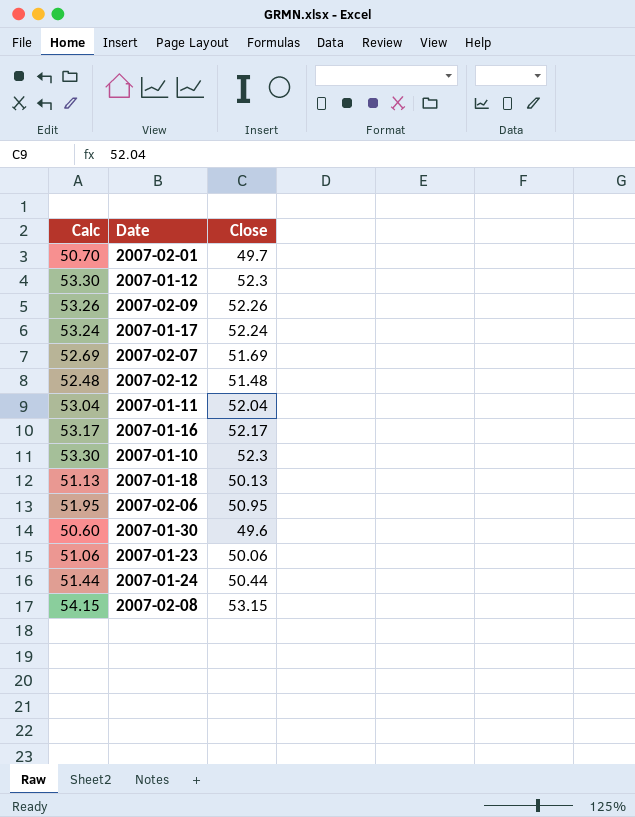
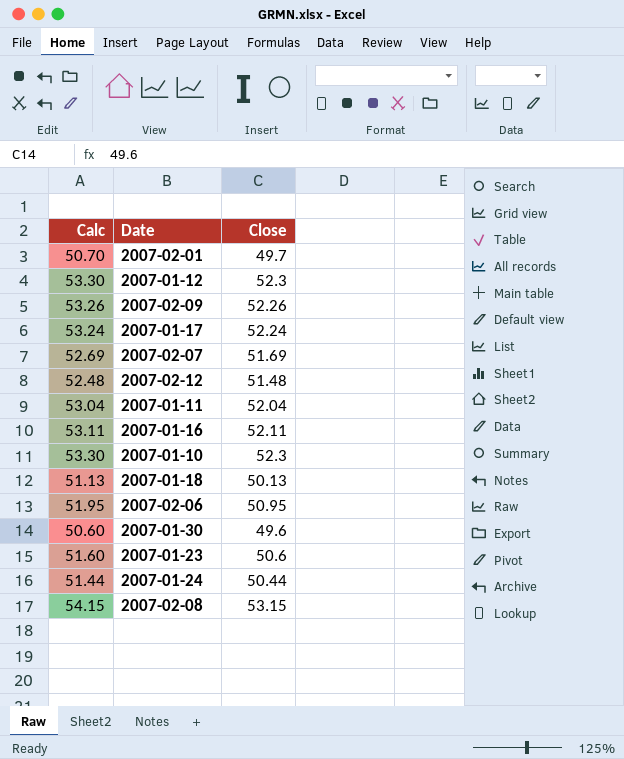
2007-01-16 | Calc: 53.17 -> 53.11
2007-01-16 | Close: 52.17 -> 52.11
2007-01-23 | Calc: 51.06 -> 51.60
2007-01-23 | Close: 50.06 -> 50.6

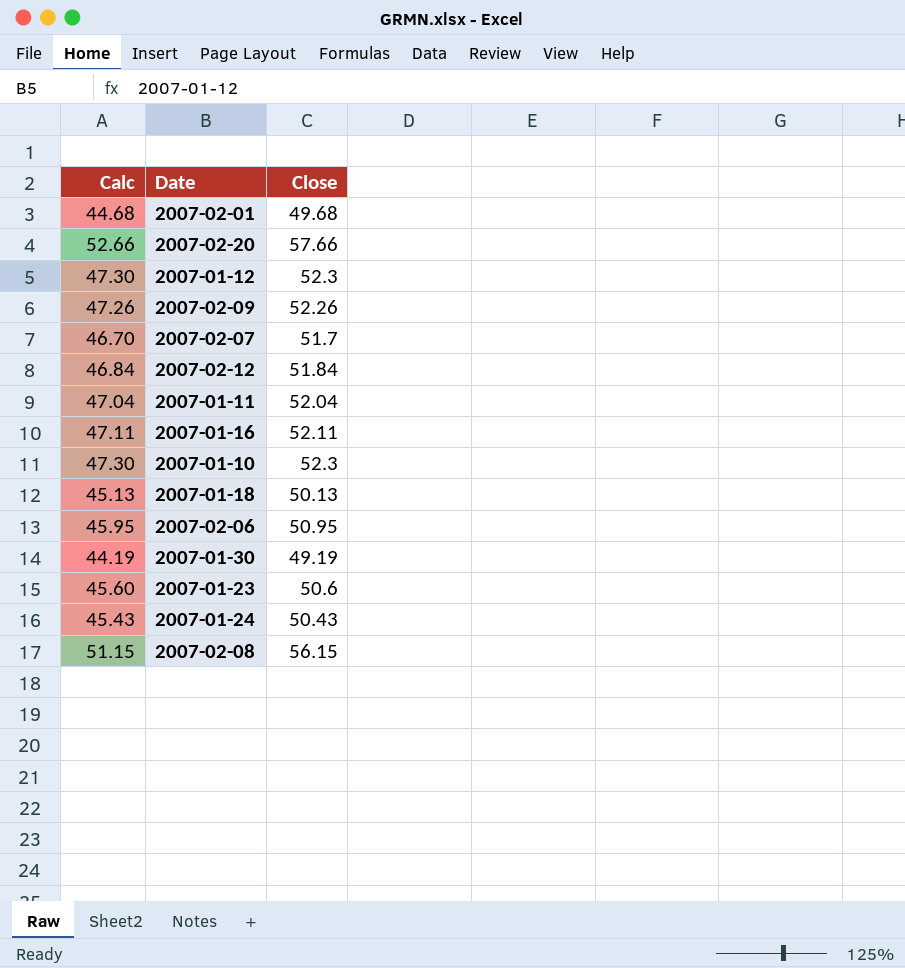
column Calc | formula: [Close] + 1 -> [Close] - 5
row 2007-01-17: 53.24 | 52.24 -> none
2007-02-01 | Close: 49.7 -> 49.68
row 2007-02-20: none -> 52.66 | 57.66
2007-02-07 | Close: 51.69 -> 51.7
2007-02-12 | Close: 51.48 -> 51.84
2007-01-30 | Close: 49.6 -> 49.19
2007-01-24 | Close: 50.44 -> 50.43
2007-02-08 | Close: 53.15 -> 56.15

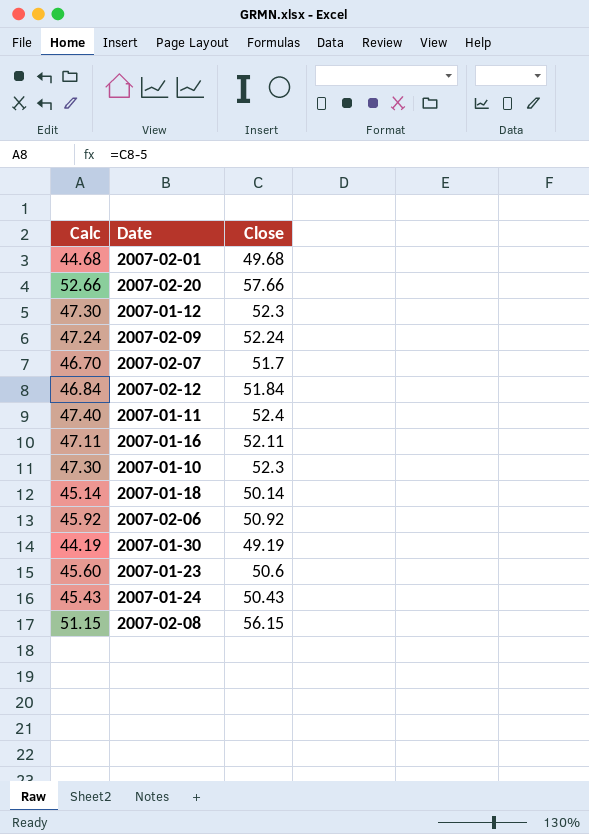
2007-02-09 | Calc: 47.26 -> 47.24
2007-02-09 | Close: 52.26 -> 52.24
2007-01-11 | Calc: 47.04 -> 47.40
2007-01-11 | Close: 52.04 -> 52.4
2007-01-18 | Calc: 45.13 -> 45.14
2007-01-18 | Close: 50.13 -> 50.14
2007-02-06 | Calc: 45.95 -> 45.92
2007-02-06 | Close: 50.95 -> 50.92

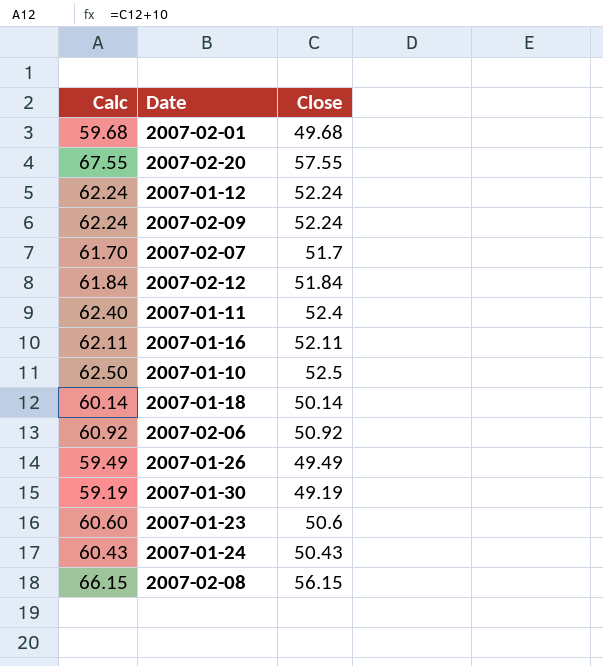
column Calc | formula: [Close] - 5 -> [Close] + 10
2007-02-20 | Close: 57.66 -> 57.55
2007-01-12 | Close: 52.3 -> 52.24
2007-01-10 | Close: 52.3 -> 52.5
row 2007-01-26: none -> 59.49 | 49.49

